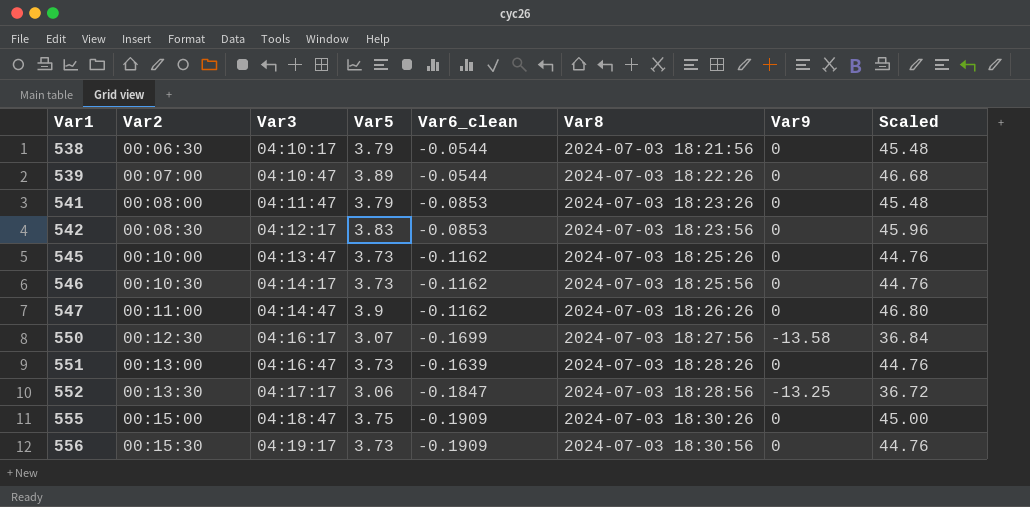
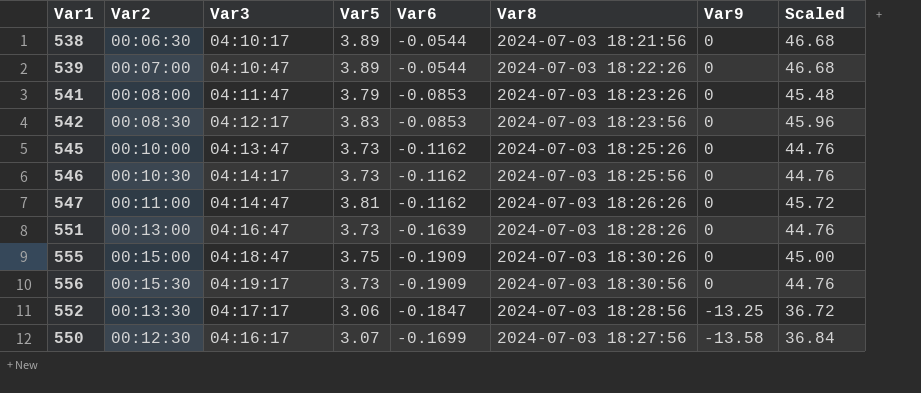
row order: Var1 ascending -> Var9 descending
column name: Var6_clean -> Var6
538 | Var5: 3.79 -> 3.89
538 | Scaled: 45.48 -> 46.68
547 | Var5: 3.9 -> 3.81
547 | Scaled: 46.80 -> 45.72

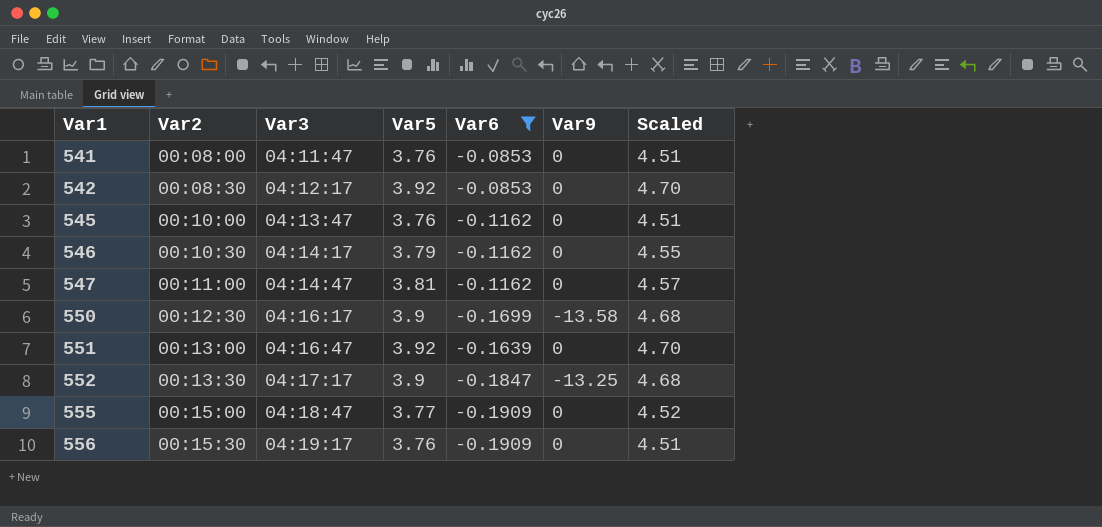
filter: none -> Var6 != -0.0544
row order: Var9 descending -> Var1 ascending
column Var8 | position: 6 -> none
column Scaled | formula: [Var5] * 12 -> [Var5] * 1.2
541 | Var5: 3.79 -> 3.76
542 | Var5: 3.83 -> 3.92
545 | Var5: 3.73 -> 3.76
546 | Var5: 3.73 -> 3.79
550 | Var5: 3.07 -> 3.9
551 | Var5: 3.73 -> 3.92
552 | Var5: 3.06 -> 3.9
555 | Var5: 3.75 -> 3.77
556 | Var5: 3.73 -> 3.76

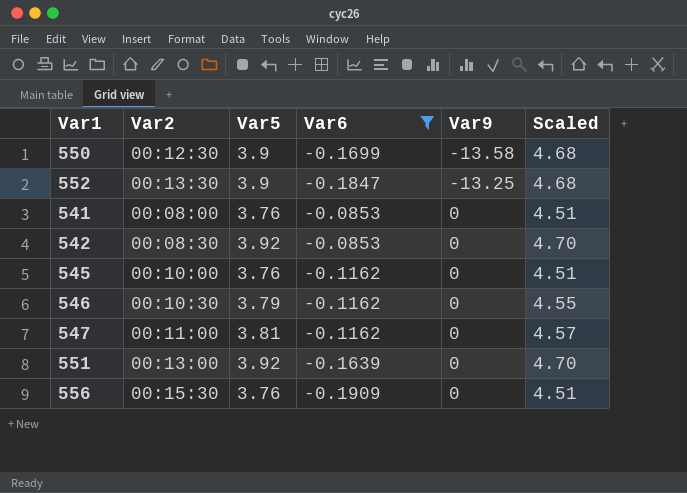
row order: Var1 ascending -> Var9 ascending
column Var3 | position: 3 -> none
row 555: 00:15:00 | 04:18:47 | 3.77 | -0.1909 | 0 | 4.52 -> none

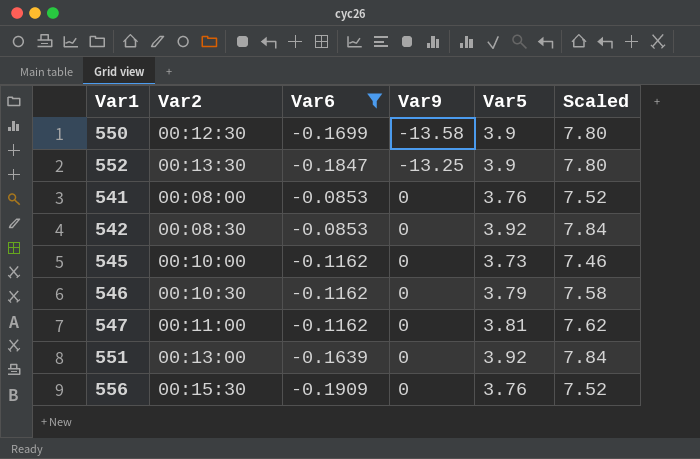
column Var5 | position: 3 -> 5
column Scaled | formula: [Var5] * 1.2 -> [Var5] * 2
545 | Var5: 3.76 -> 3.73

